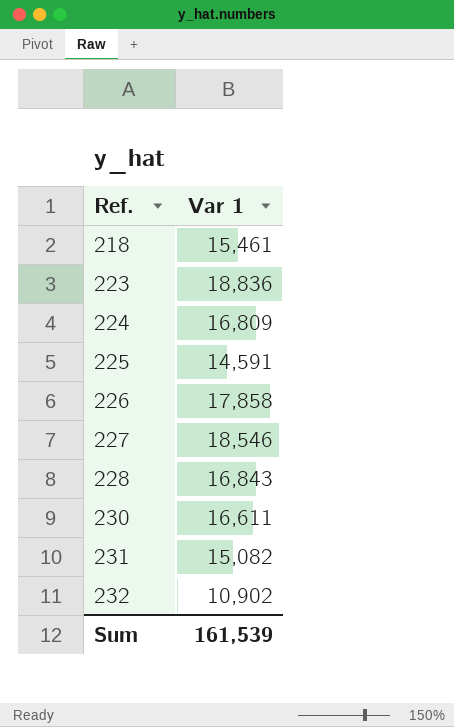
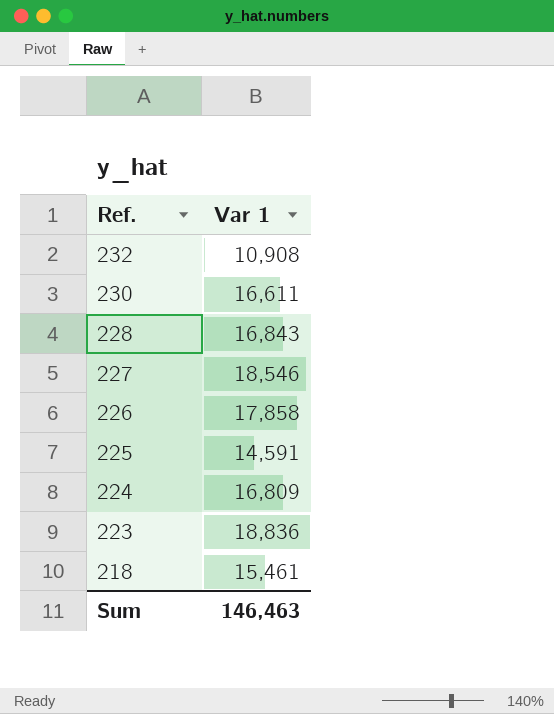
row order: Ref. ascending -> Ref. descending
row 231: 15,082 -> none
232 | Var 1: 10,902 -> 10,908
Sum | Var 1: 161,539 -> 146,463

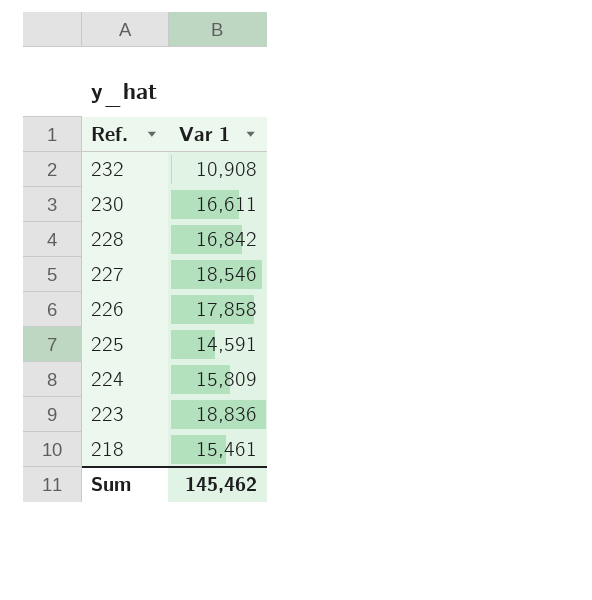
228 | Var 1: 16,843 -> 16,842
224 | Var 1: 16,809 -> 15,809
Sum | Var 1: 146,463 -> 145,462

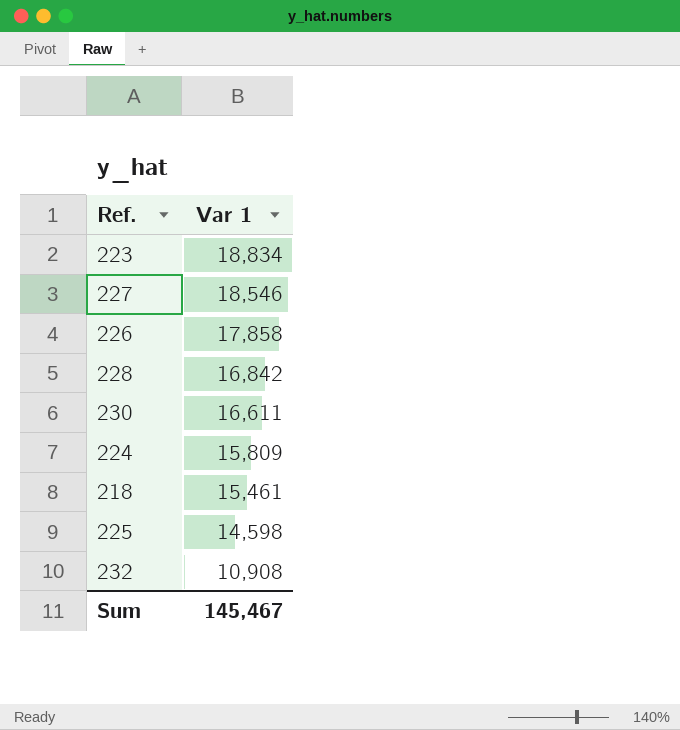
row order: Ref. descending -> Var 1 descending
223 | Var 1: 18,836 -> 18,834
225 | Var 1: 14,591 -> 14,598
Sum | Var 1: 145,462 -> 145,467

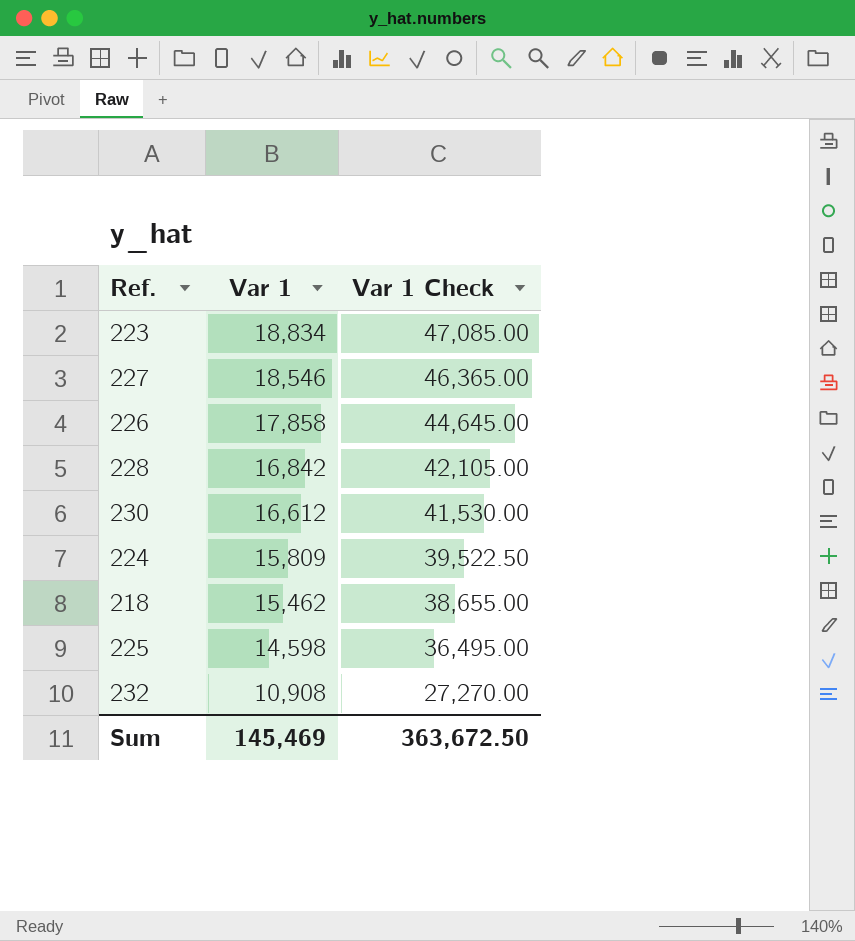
column Var 1 Check | formula: none -> [Var 1] * 2.5
230 | Var 1: 16,611 -> 16,612
218 | Var 1: 15,461 -> 15,462
Sum | Var 1: 145,467 -> 145,469

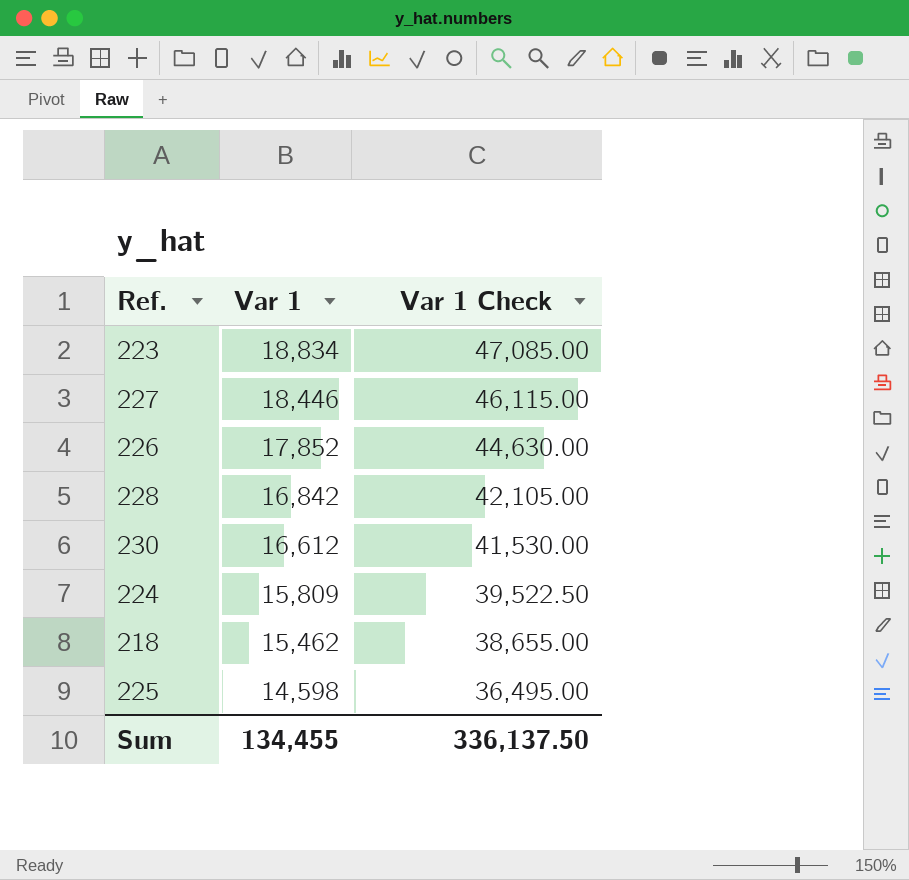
row 232: 10,908 | 27,270.00 -> none
227 | Var 1: 18,546 -> 18,446
227 | Var 1 Check: 46,365.00 -> 46,115.00
226 | Var 1: 17,858 -> 17,852
226 | Var 1 Check: 44,645.00 -> 44,630.00
Sum | Var 1: 145,469 -> 134,455
Sum | Var 1 Check: 363,672.50 -> 336,137.50

